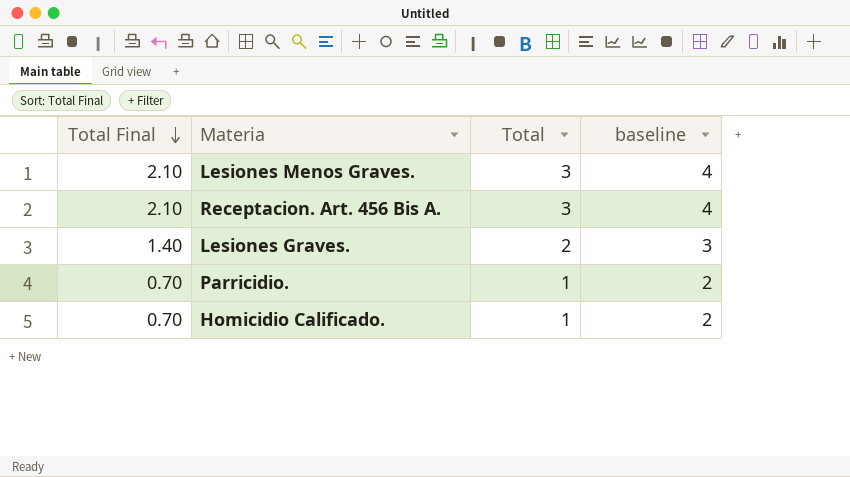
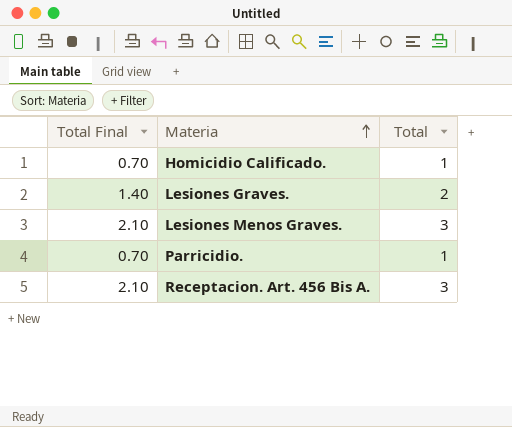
row order: Total Final descending -> Materia ascending
column baseline | formula: [Total] + 1 -> none

